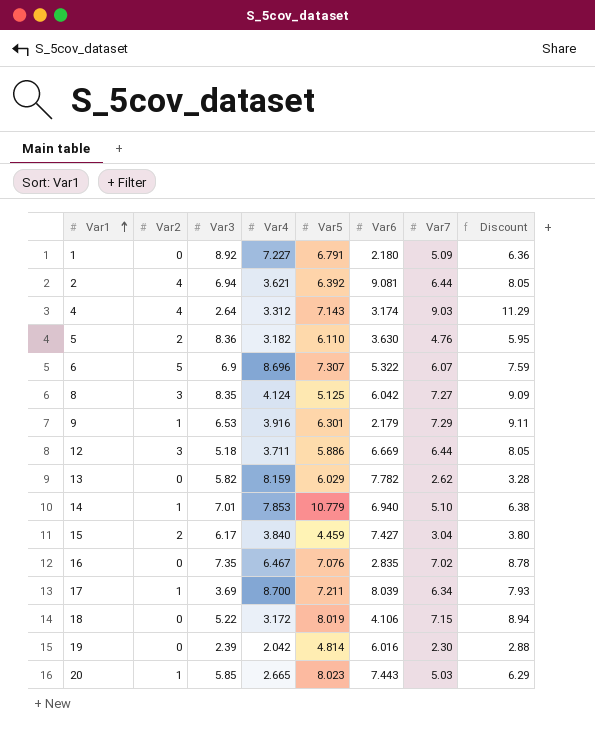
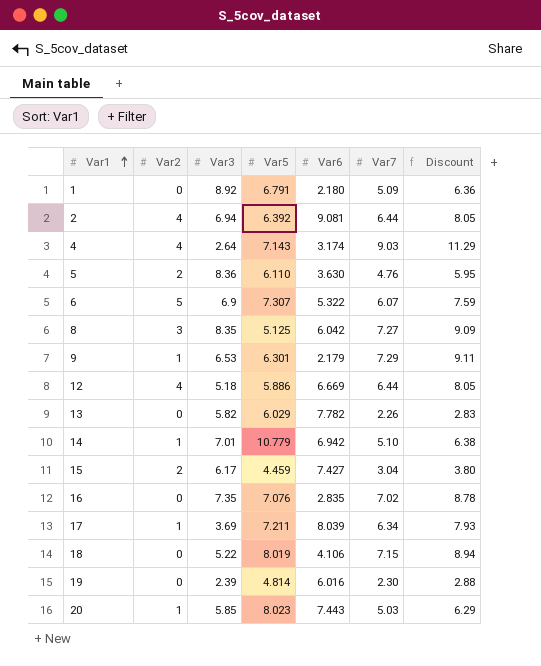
column Var4 | position: 4 -> none
12 | Var2: 3 -> 4
13 | Var7: 2.62 -> 2.26
13 | Discount: 3.28 -> 2.83
14 | Var6: 6.940 -> 6.942

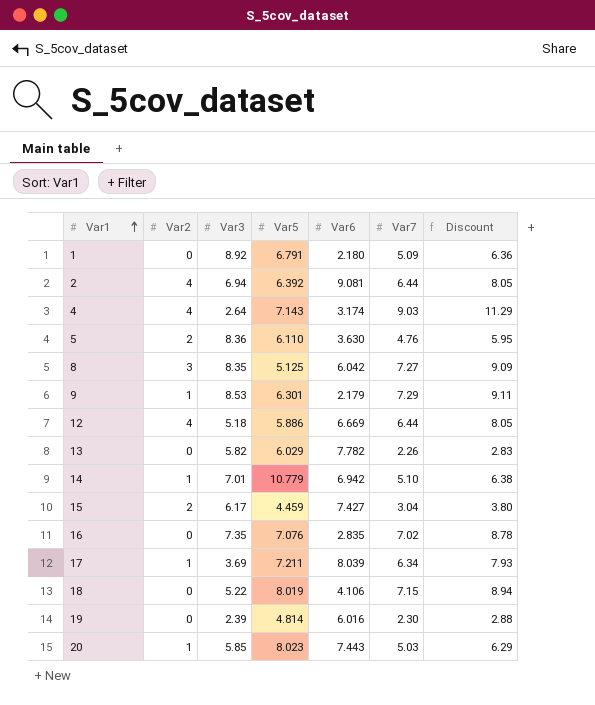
row 6: 5 | 6.9 | 7.307 | 5.322 | 6.07 | 7.59 -> none
9 | Var3: 6.53 -> 8.53

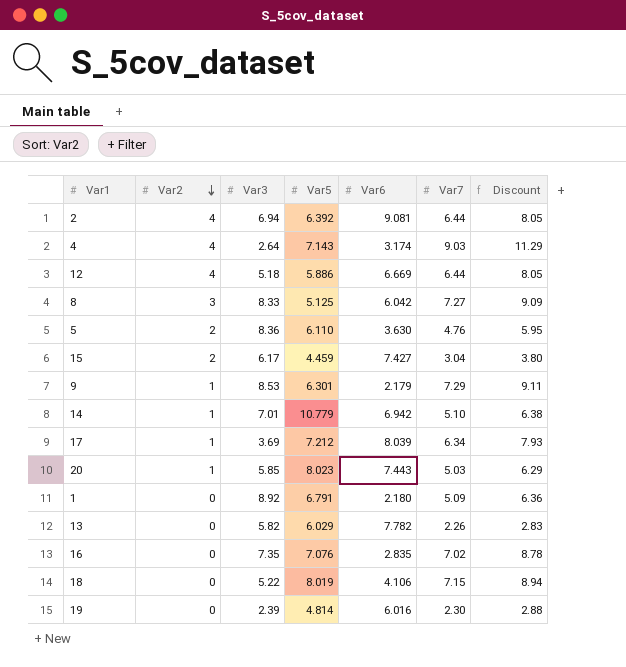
row order: Var1 ascending -> Var2 descending
8 | Var3: 8.35 -> 8.33
17 | Var5: 7.211 -> 7.212

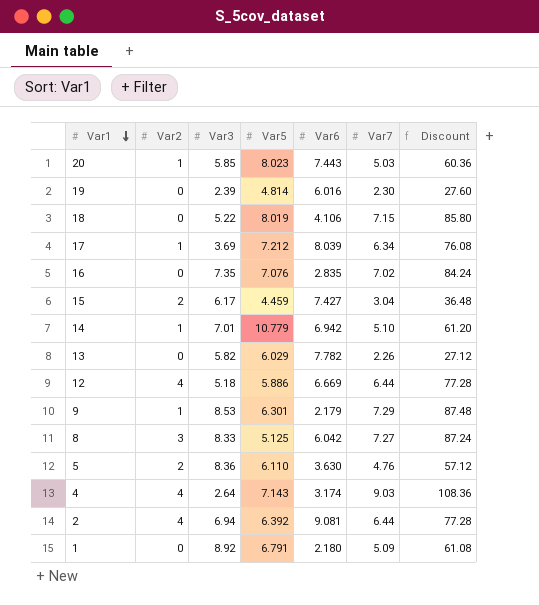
row order: Var2 descending -> Var1 descending
column Discount | formula: [Var7] * 1.25 -> [Var7] * 12

